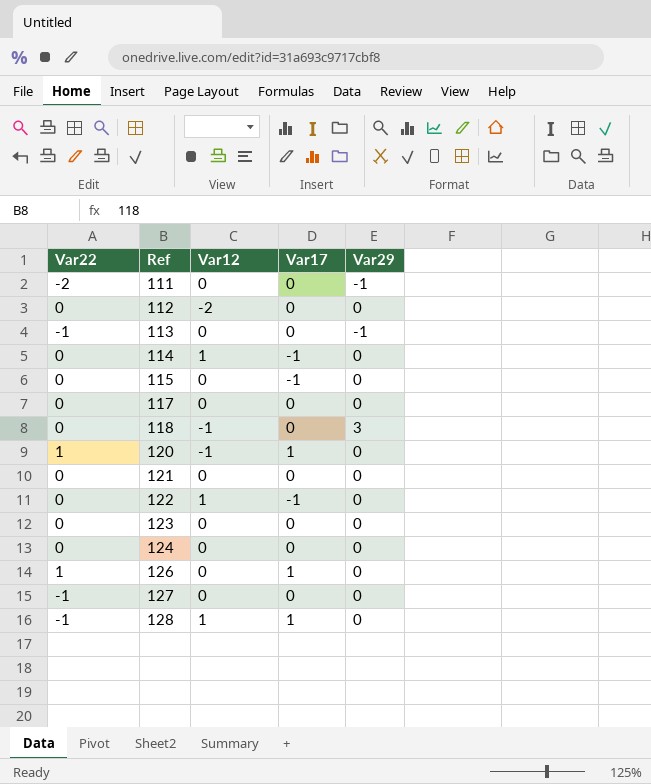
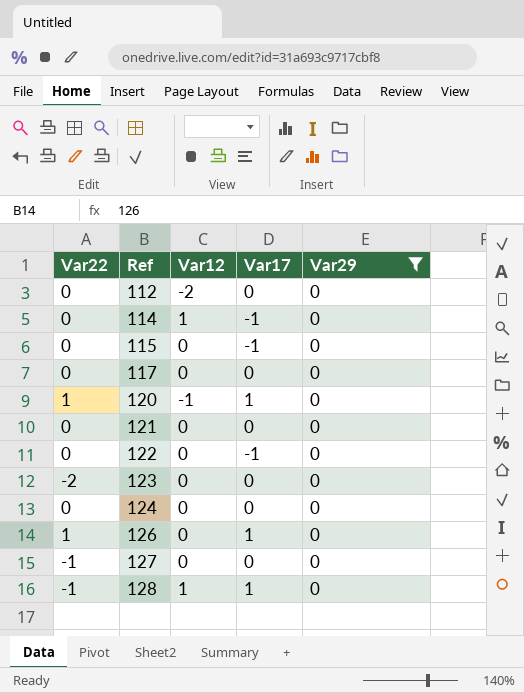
filter: none -> Var29 = 0
122 | Var12: 1 -> 0
123 | Var22: 0 -> -2

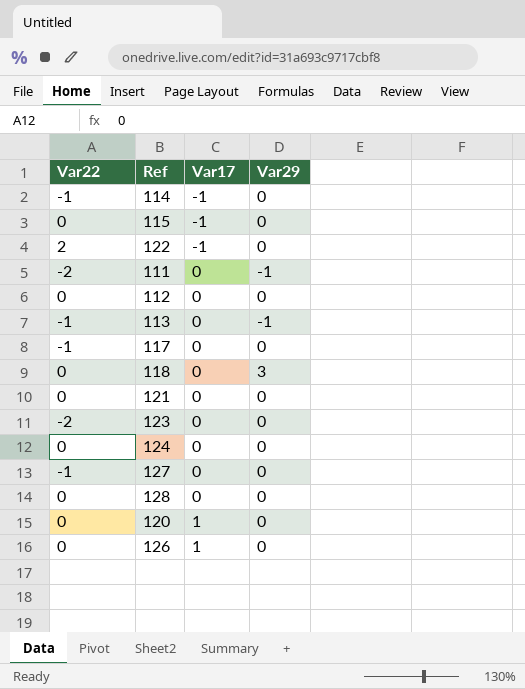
filter: Var29 = 0 -> none
row order: Ref ascending -> Var17 ascending
column Var12 | position: 3 -> none
114 | Var22: 0 -> -1
122 | Var22: 0 -> 2
117 | Var22: 0 -> -1
128 | Var22: -1 -> 0
128 | Var17: 1 -> 0
120 | Var22: 1 -> 0
126 | Var22: 1 -> 0

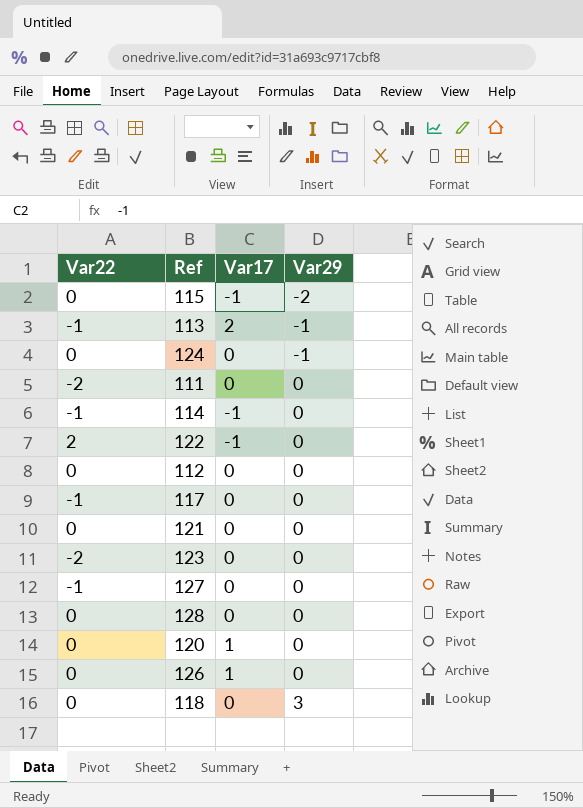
row order: Var17 ascending -> Var29 ascending
115 | Var29: 0 -> -2
113 | Var17: 0 -> 2
124 | Var29: 0 -> -1
111 | Var29: -1 -> 0

